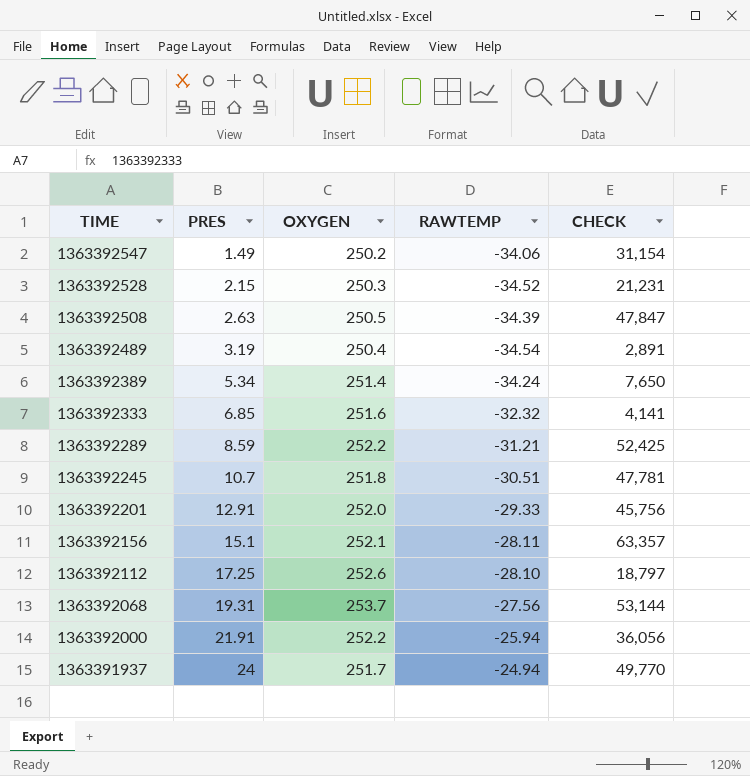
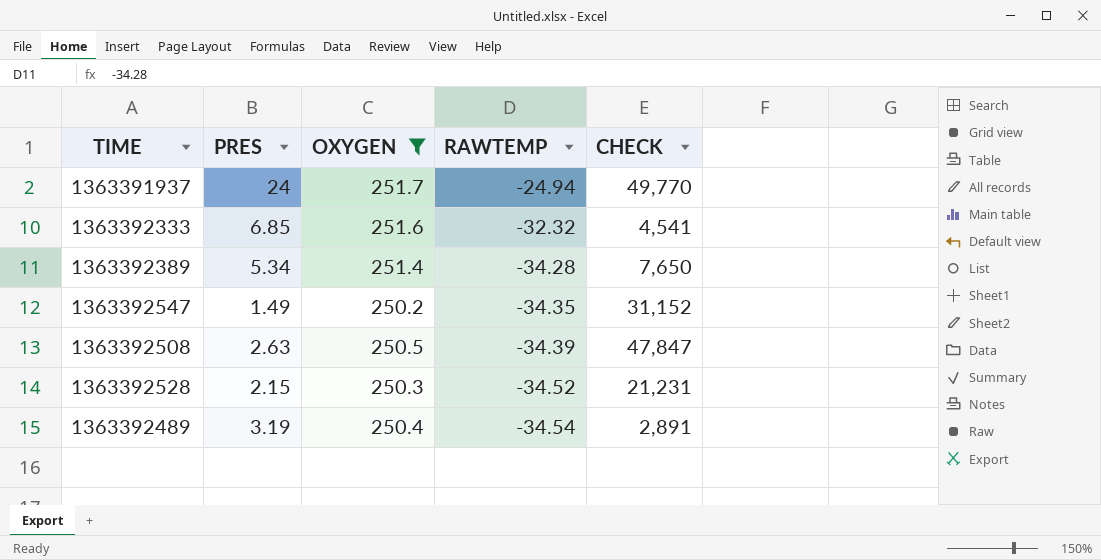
filter: none -> OXYGEN <= 251.7
row order: TIME descending -> RAWTEMP descending
1363392333 | CHECK: 4,141 -> 4,541
1363392389 | RAWTEMP: -34.24 -> -34.28
1363392547 | RAWTEMP: -34.06 -> -34.35
1363392547 | CHECK: 31,154 -> 31,152

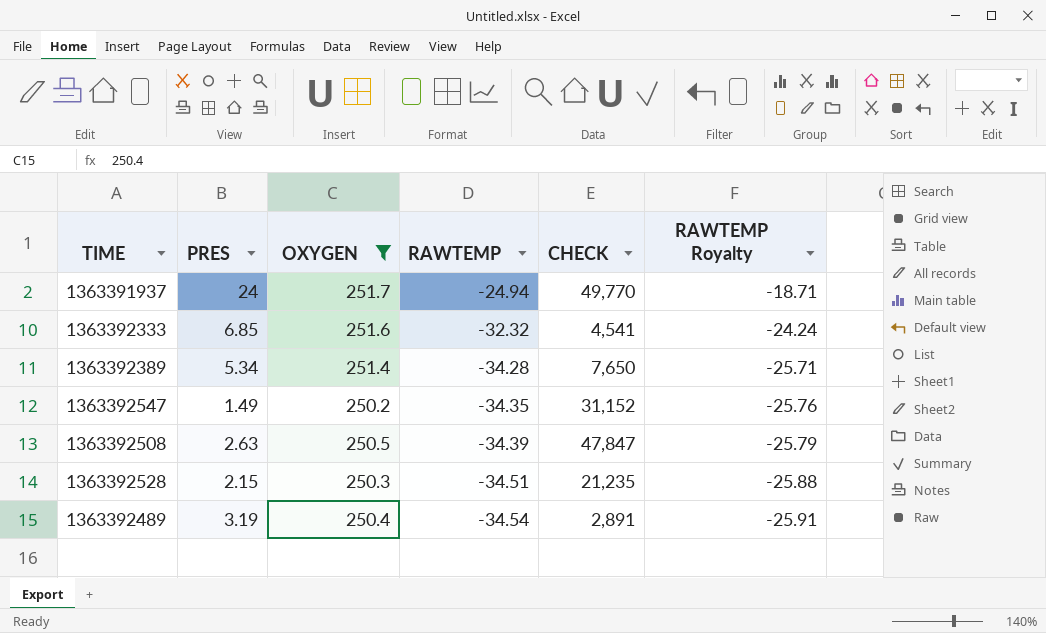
column RAWTEMP Royalty | formula: none -> [RAWTEMP] * 0.75
1363392528 | RAWTEMP: -34.52 -> -34.51
1363392528 | CHECK: 21,231 -> 21,235

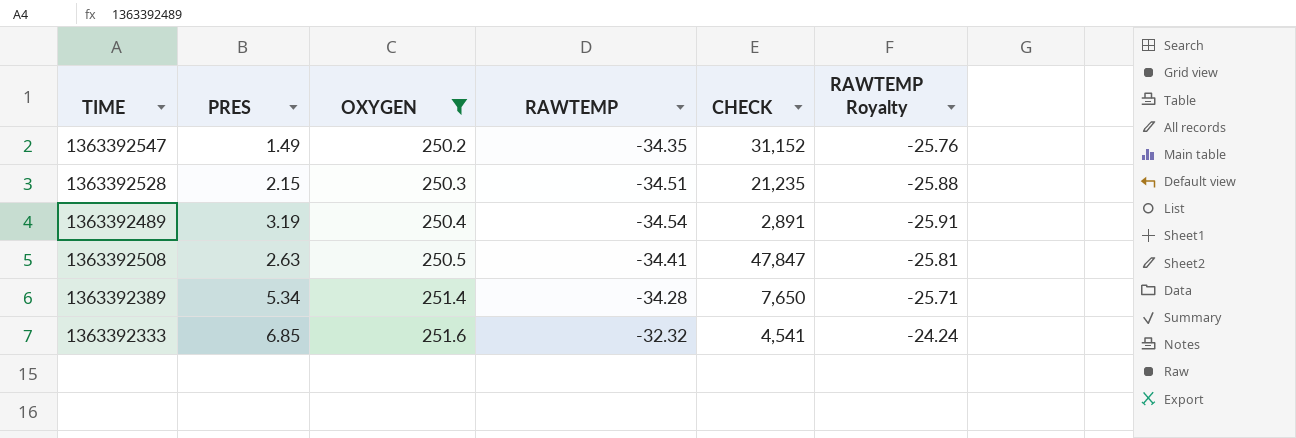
row order: RAWTEMP descending -> OXYGEN ascending
row 1363391937: 24 | 251.7 | -24.94 | 49,770 | -18.71 -> none
1363392508 | RAWTEMP: -34.39 -> -34.41
1363392508 | RAWTEMP Royalty: -25.79 -> -25.81

